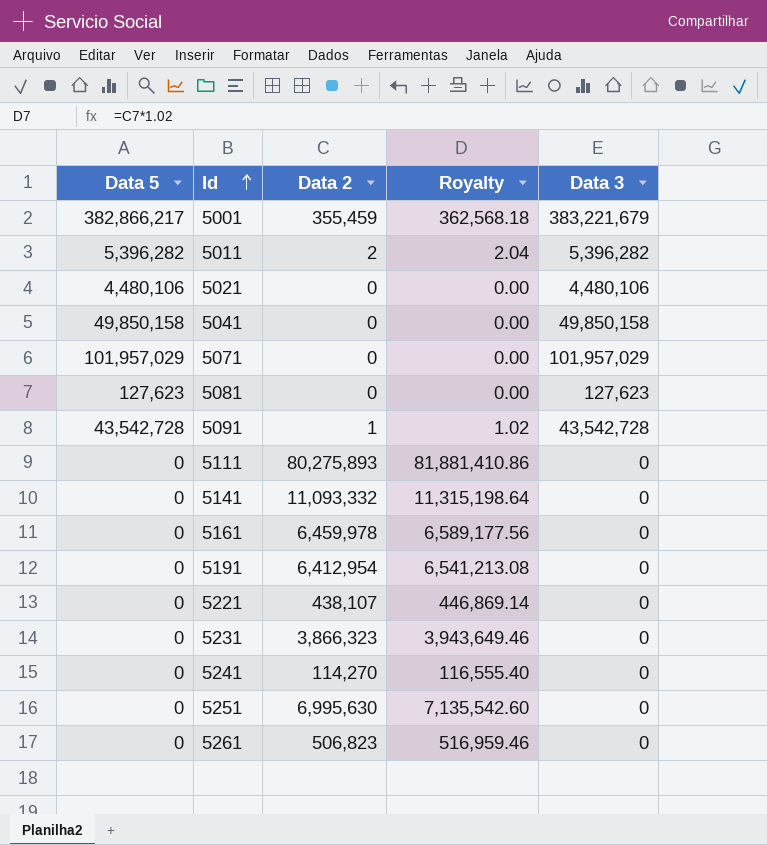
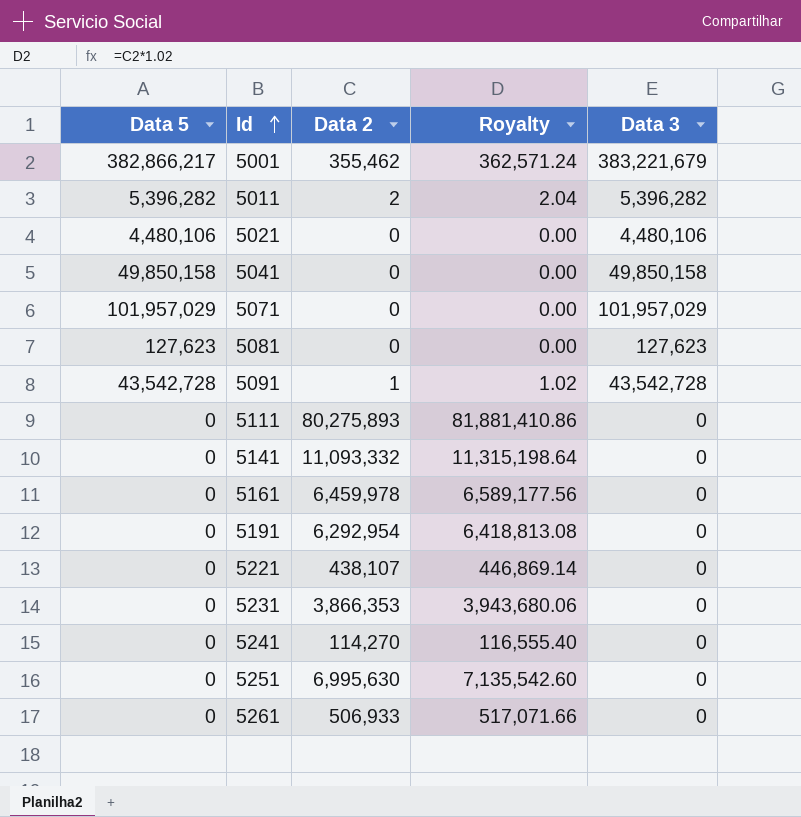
5001 | Data 2: 355,459 -> 355,462
5001 | Royalty: 362,568.18 -> 362,571.24
5191 | Data 2: 6,412,954 -> 6,292,954
5191 | Royalty: 6,541,213.08 -> 6,418,813.08
5231 | Data 2: 3,866,323 -> 3,866,353
5231 | Royalty: 3,943,649.46 -> 3,943,680.06
5261 | Data 2: 506,823 -> 506,933
5261 | Royalty: 516,959.46 -> 517,071.66

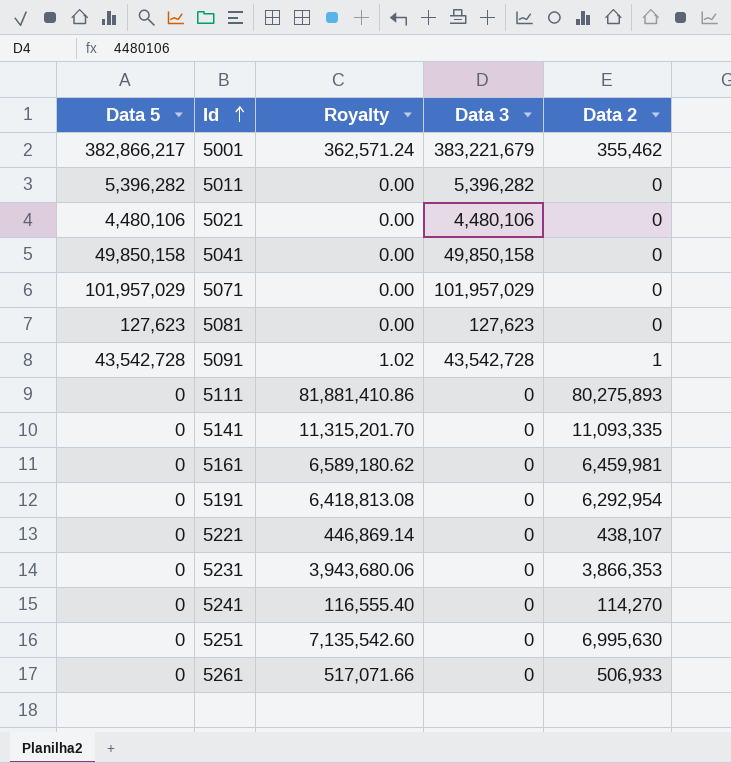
column Data 2 | position: 3 -> 5
5011 | Royalty: 2.04 -> 0.00
5011 | Data 2: 2 -> 0
5141 | Royalty: 11,315,198.64 -> 11,315,201.70
5141 | Data 2: 11,093,332 -> 11,093,335
5161 | Royalty: 6,589,177.56 -> 6,589,180.62
5161 | Data 2: 6,459,978 -> 6,459,981

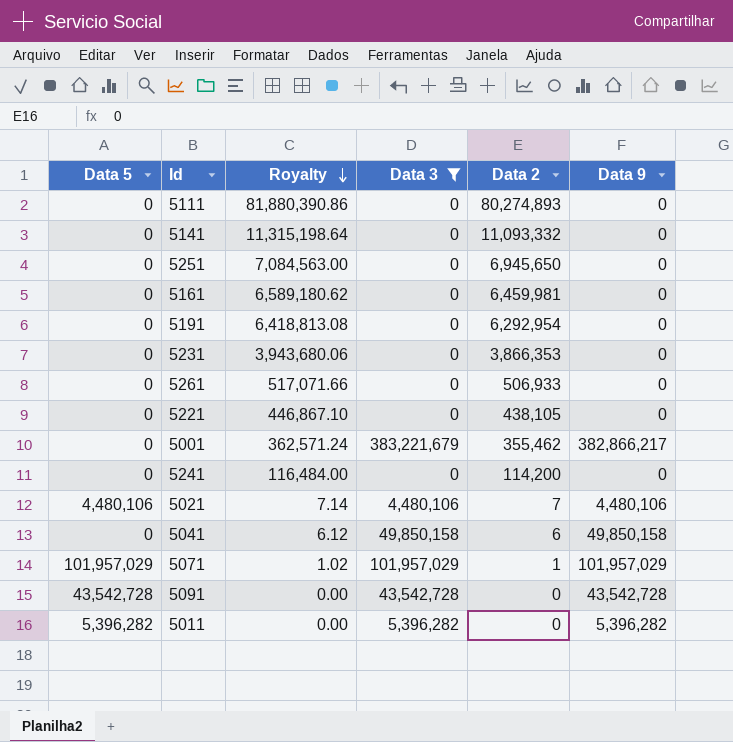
filter: none -> Data 3 != 127,623
row order: Id ascending -> Royalty descending
column Data 9 | position: none -> 6
5111 | Royalty: 81,881,410.86 -> 81,880,390.86
5111 | Data 2: 80,275,893 -> 80,274,893
5141 | Royalty: 11,315,201.70 -> 11,315,198.64
5141 | Data 2: 11,093,335 -> 11,093,332
5251 | Royalty: 7,135,542.60 -> 7,084,563.00
5251 | Data 2: 6,995,630 -> 6,945,650
5221 | Royalty: 446,869.14 -> 446,867.10
5221 | Data 2: 438,107 -> 438,105
5001 | Data 5: 382,866,217 -> 0
5241 | Royalty: 116,555.40 -> 116,484.00
5241 | Data 2: 114,270 -> 114,200
5021 | Royalty: 0.00 -> 7.14
5021 | Data 2: 0 -> 7
5041 | Data 5: 49,850,158 -> 0
5041 | Royalty: 0.00 -> 6.12
5041 | Data 2: 0 -> 6
5071 | Royalty: 0.00 -> 1.02
5071 | Data 2: 0 -> 1
5091 | Royalty: 1.02 -> 0.00
5091 | Data 2: 1 -> 0

